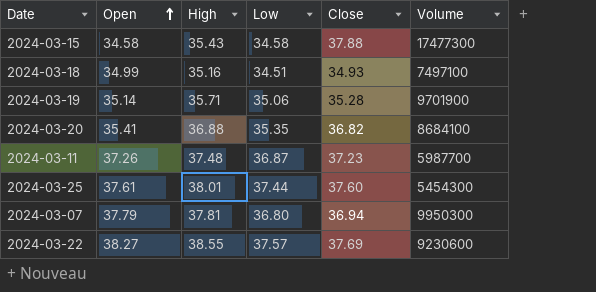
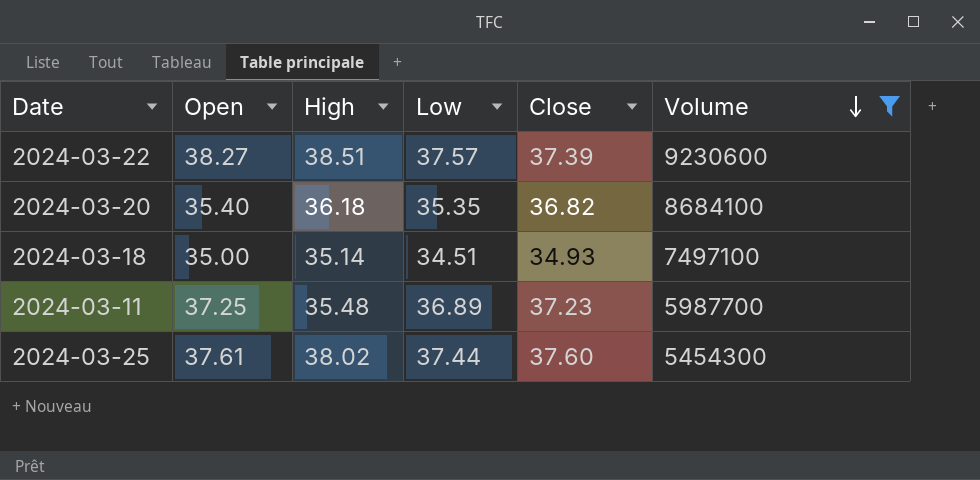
filter: none -> Volume <= 9230600
row order: Open ascending -> Volume descending
2024-03-22 | High: 38.55 -> 38.51
2024-03-22 | Close: 37.69 -> 37.39
2024-03-20 | Open: 35.41 -> 35.40
2024-03-20 | High: 36.88 -> 36.18
2024-03-18 | Open: 34.99 -> 35.00
2024-03-18 | High: 35.16 -> 35.14
2024-03-11 | Open: 37.26 -> 37.25
2024-03-11 | High: 37.48 -> 35.48
2024-03-11 | Low: 36.87 -> 36.89
2024-03-25 | High: 38.01 -> 38.02

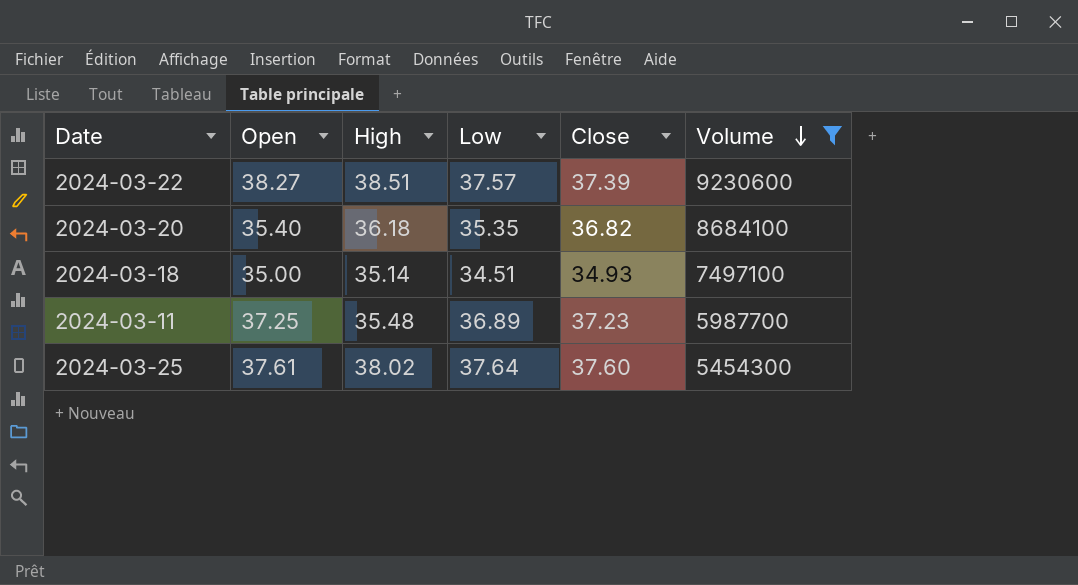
2024-03-25 | Low: 37.44 -> 37.64

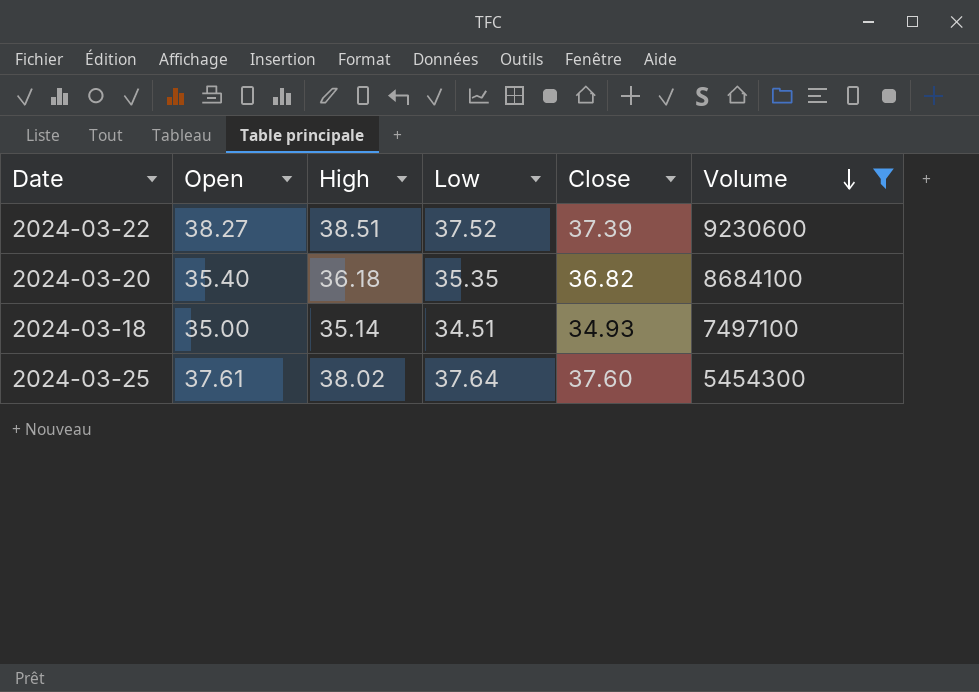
row 2024-03-11: 37.25 | 35.48 | 36.89 | 37.23 | 5987700 -> none
2024-03-22 | Low: 37.57 -> 37.52

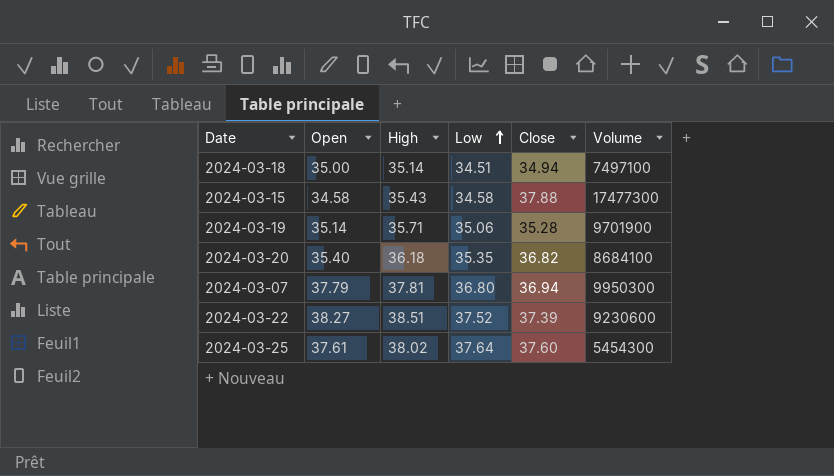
filter: Volume <= 9230600 -> none
row order: Volume descending -> Low ascending
2024-03-18 | Close: 34.93 -> 34.94

